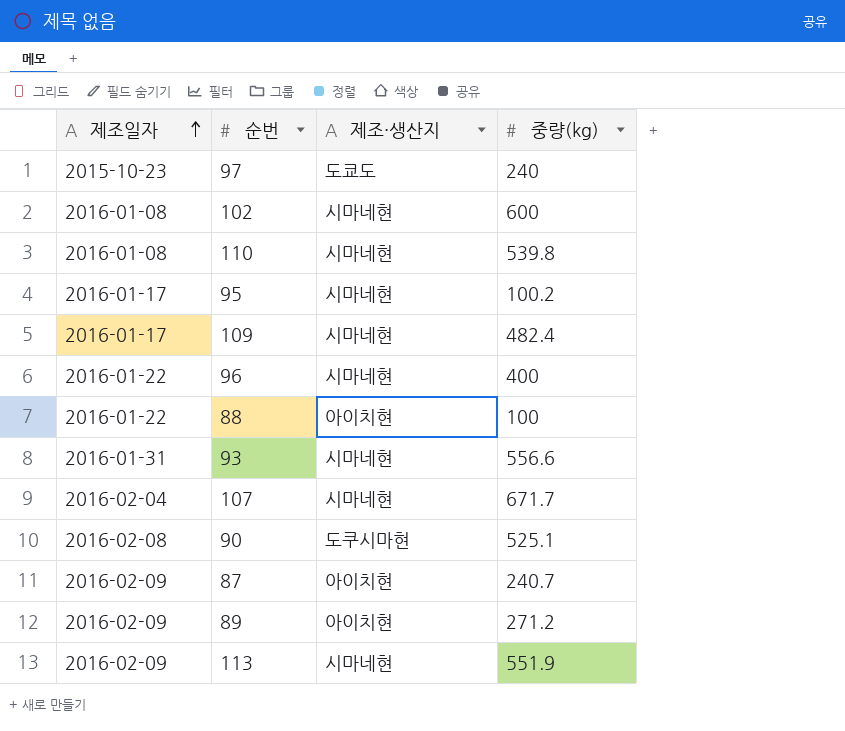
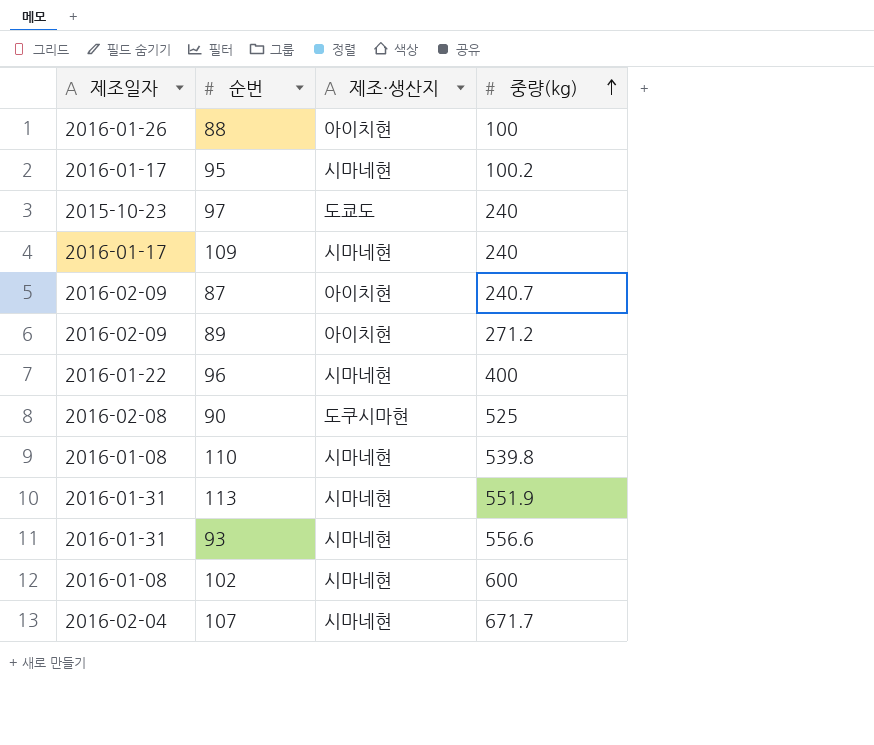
row order: 제조일자 ascending -> 중량(kg) ascending
88 | 제조일자: 2016-01-22 -> 2016-01-26
109 | 중량(kg): 482.4 -> 240
90 | 중량(kg): 525.1 -> 525
113 | 제조일자: 2016-02-09 -> 2016-01-31

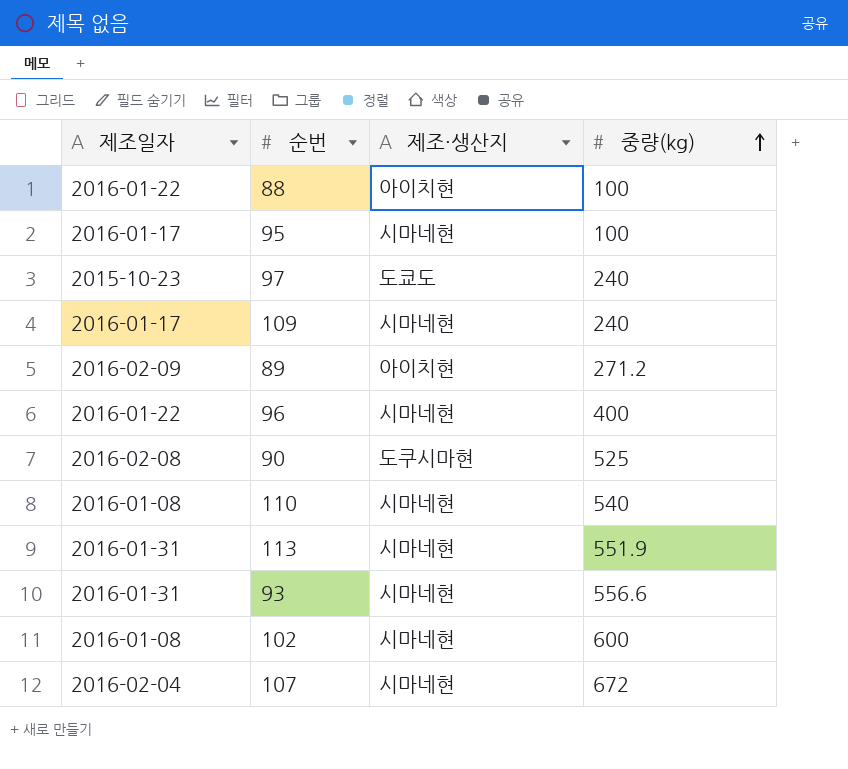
row 87: 2016-02-09 | 아이치현 | 240.7 -> none
88 | 제조일자: 2016-01-26 -> 2016-01-22
95 | 중량(kg): 100.2 -> 100
110 | 중량(kg): 539.8 -> 540
107 | 중량(kg): 671.7 -> 672

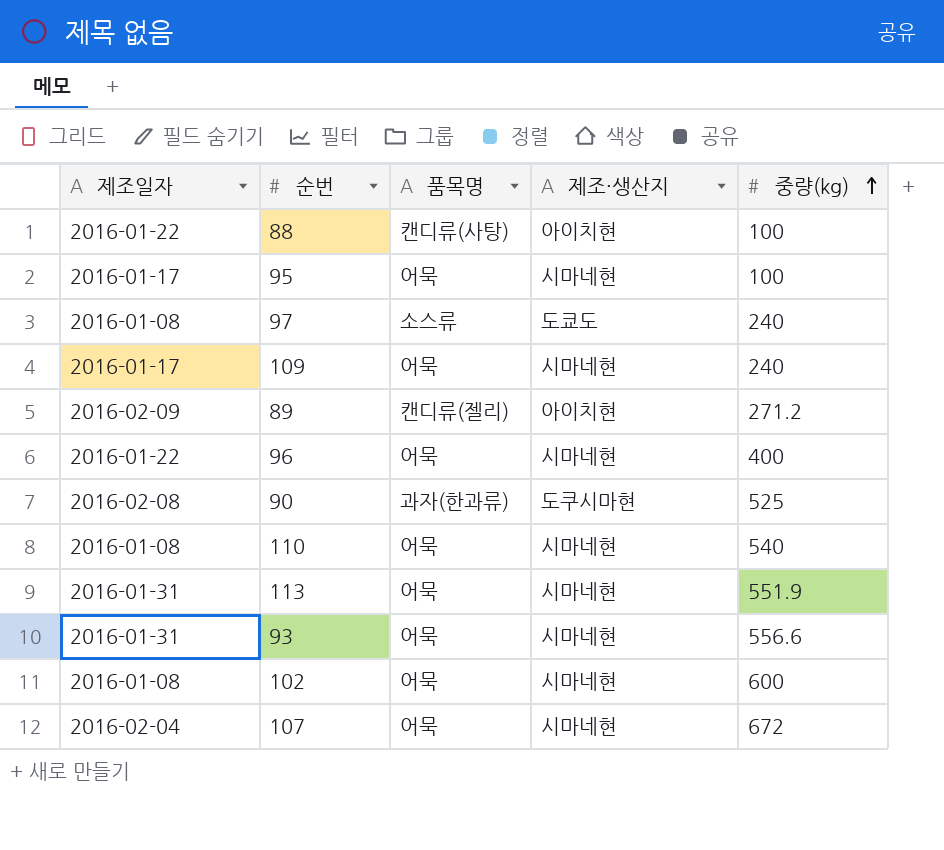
column 품목명 | position: none -> 3
97 | 제조일자: 2015-10-23 -> 2016-01-08

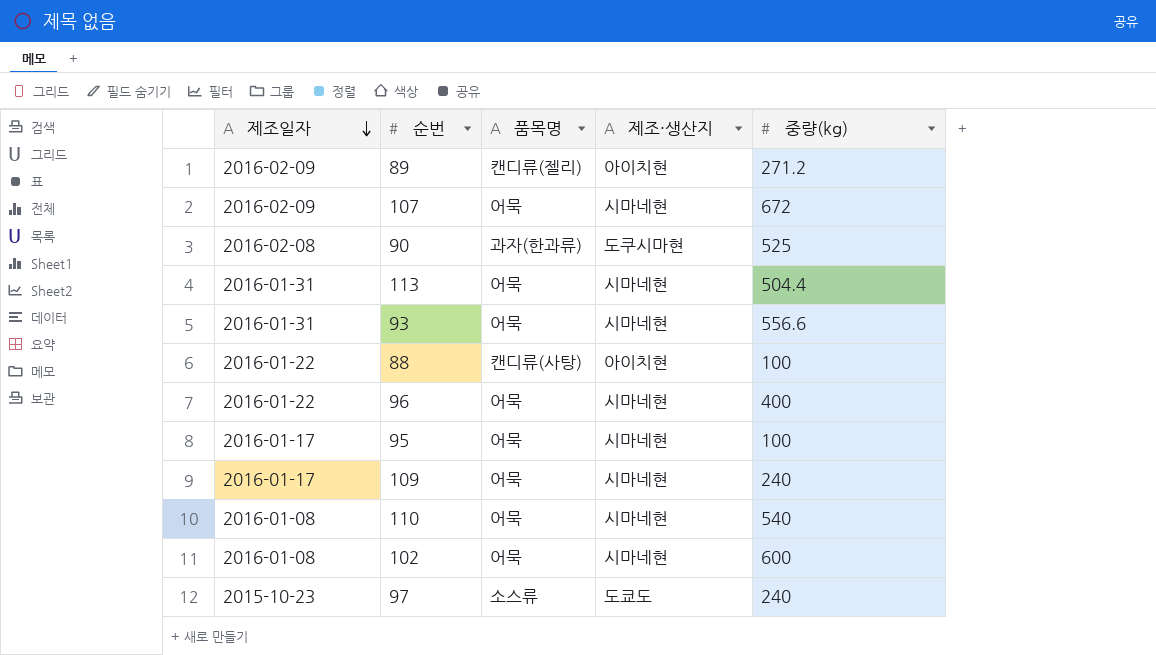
row order: 중량(kg) ascending -> 제조일자 descending
107 | 제조일자: 2016-02-04 -> 2016-02-09
113 | 중량(kg): 551.9 -> 504.4
97 | 제조일자: 2016-01-08 -> 2015-10-23

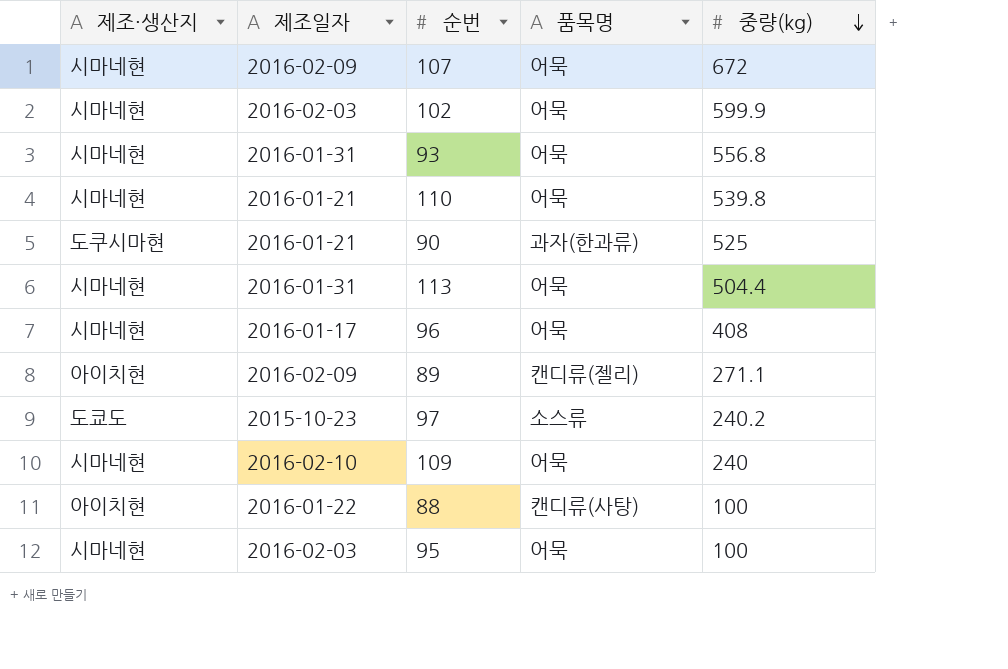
row order: 제조일자 descending -> 중량(kg) descending
column 제조·생산지 | position: 4 -> 1
102 | 제조일자: 2016-01-08 -> 2016-02-03
102 | 중량(kg): 600 -> 599.9
93 | 중량(kg): 556.6 -> 556.8
110 | 제조일자: 2016-01-08 -> 2016-01-21
110 | 중량(kg): 540 -> 539.8
90 | 제조일자: 2016-02-08 -> 2016-01-21
96 | 제조일자: 2016-01-22 -> 2016-01-17
96 | 중량(kg): 400 -> 408
89 | 중량(kg): 271.2 -> 271.1
97 | 중량(kg): 240 -> 240.2
109 | 제조일자: 2016-01-17 -> 2016-02-10
95 | 제조일자: 2016-01-17 -> 2016-02-03

